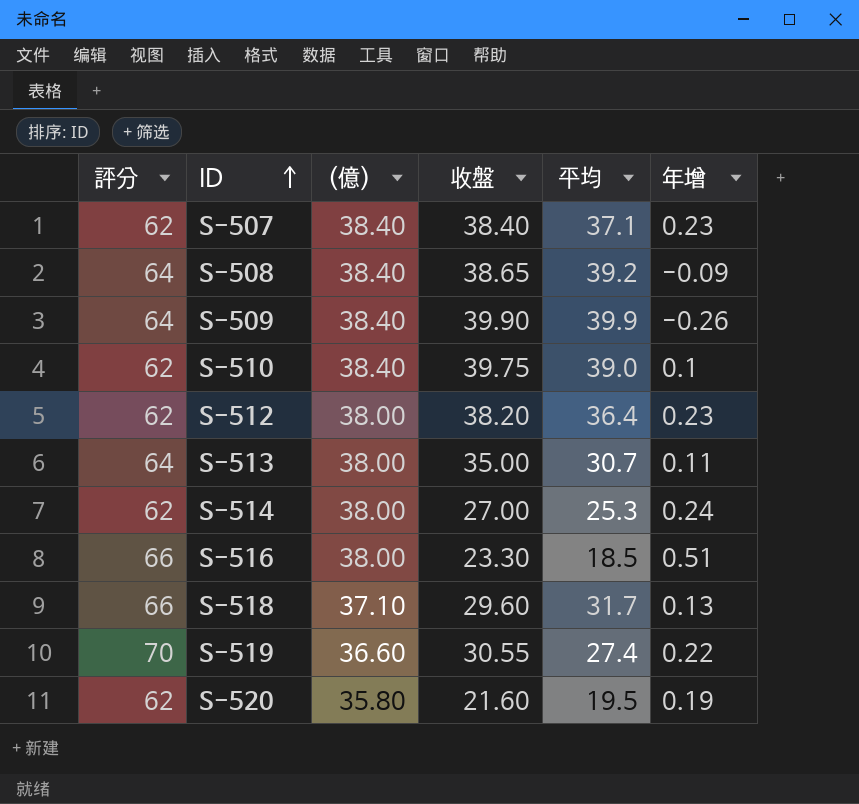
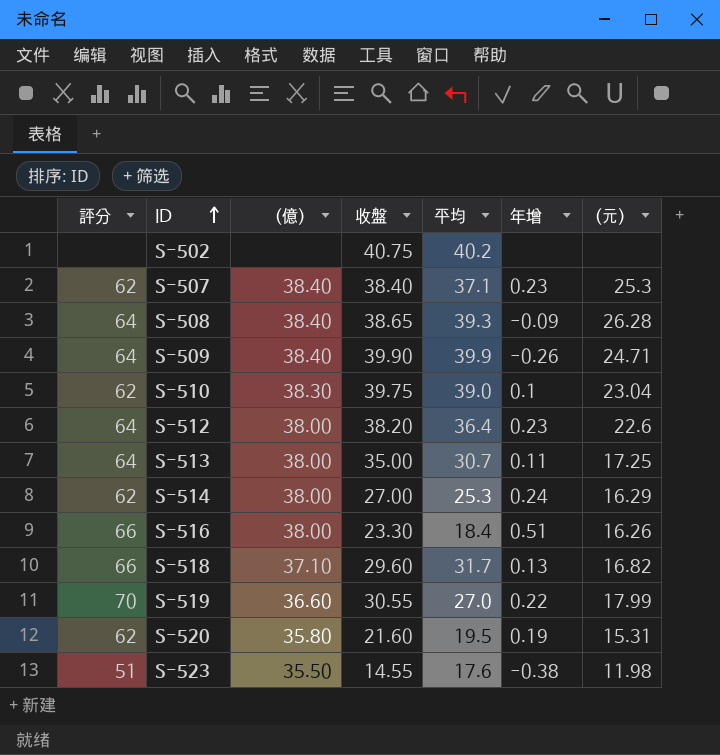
column (元) | position: none -> 7
row S-502: none -> none | none | 40.75 | 40.2 | none | none
S-508 | 平均: 39.2 -> 39.3
S-510 | (億): 38.40 -> 38.30
S-512 | 評分: 62 -> 64
S-516 | 平均: 18.5 -> 18.4
S-519 | 平均: 27.4 -> 27.0
row S-523: none -> 51 | 35.50 | 14.55 | 17.6 | -0.38 | 11.98

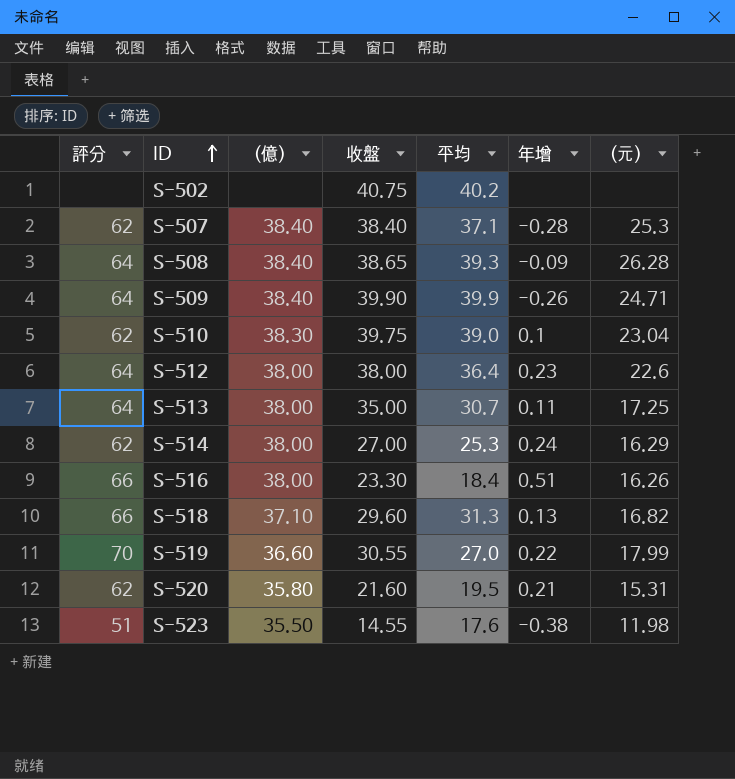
S-507 | 年增: 0.23 -> -0.28
S-512 | 收盤: 38.20 -> 38.00
S-518 | 平均: 31.7 -> 31.3
S-520 | 年增: 0.19 -> 0.21

